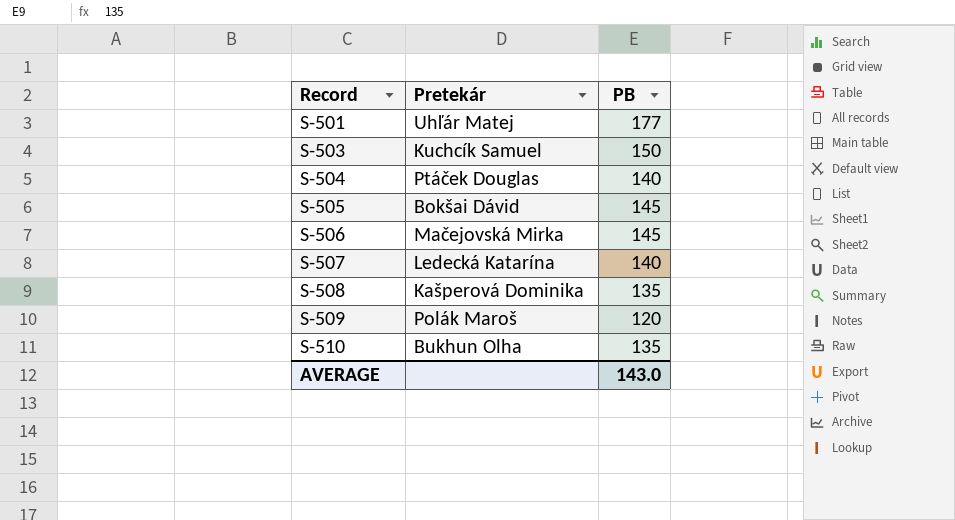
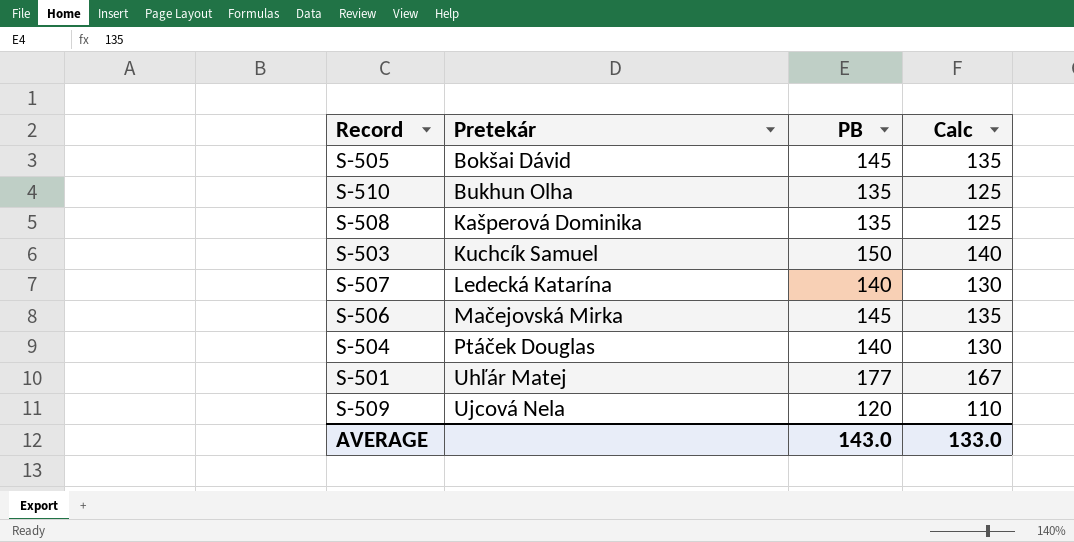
row order: Record ascending -> Pretekár ascending
column Calc | formula: none -> [PB] - 10
S-509 | Pretekár: Polák Maroš -> Ujcová Nela

